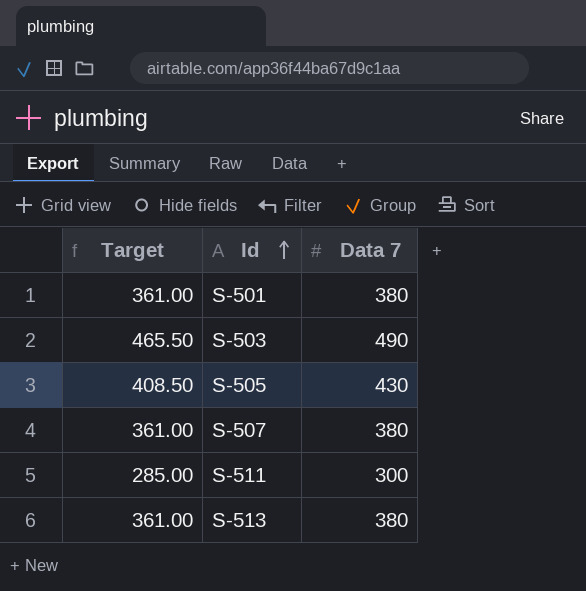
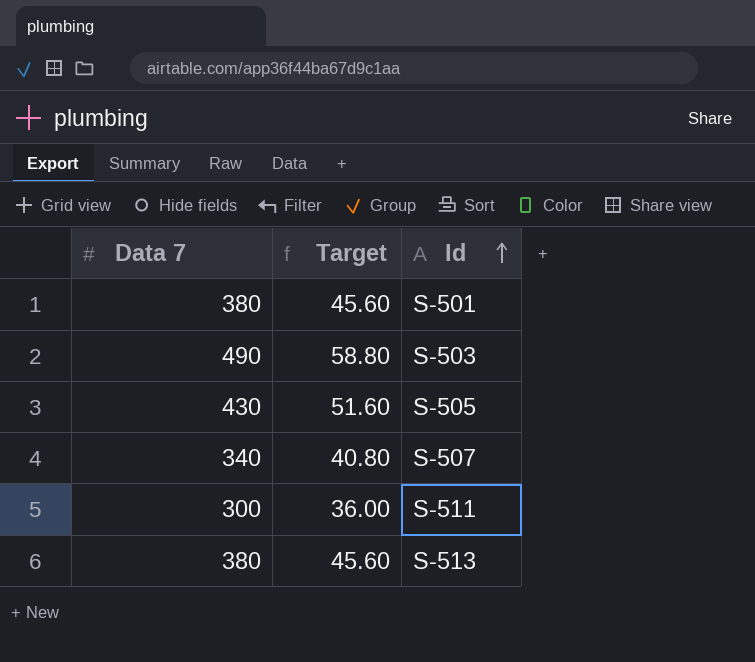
column Data 7 | position: 3 -> 1
column Target | formula: [Data 7] * 0.95 -> [Data 7] * 0.12
S-507 | Data 7: 380 -> 340

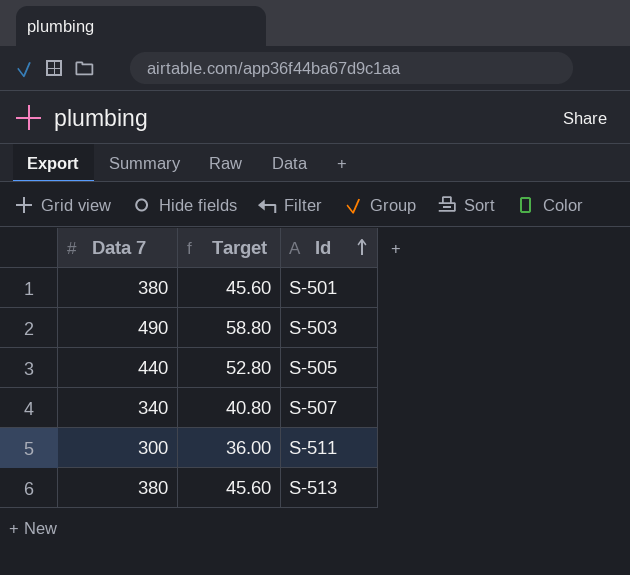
S-505 | Data 7: 430 -> 440
S-505 | Target: 51.60 -> 52.80

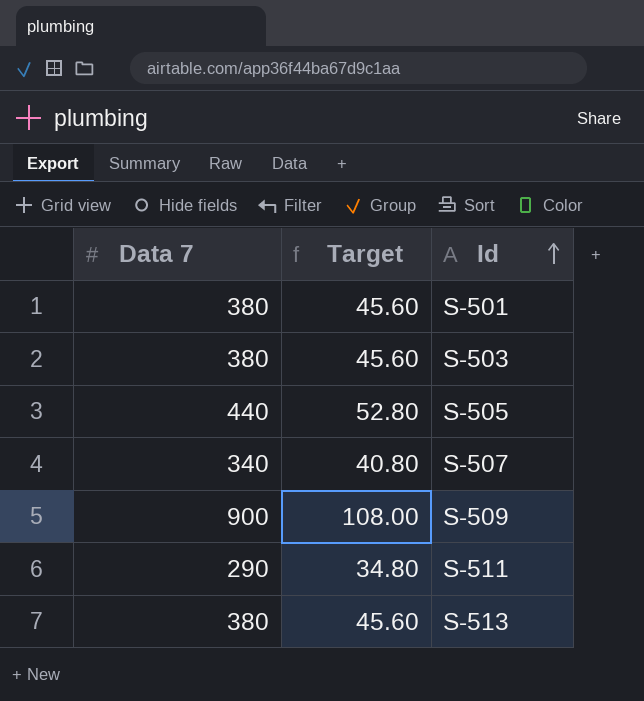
S-503 | Data 7: 490 -> 380
S-503 | Target: 58.80 -> 45.60
row S-509: none -> 900 | 108.00
S-511 | Data 7: 300 -> 290
S-511 | Target: 36.00 -> 34.80

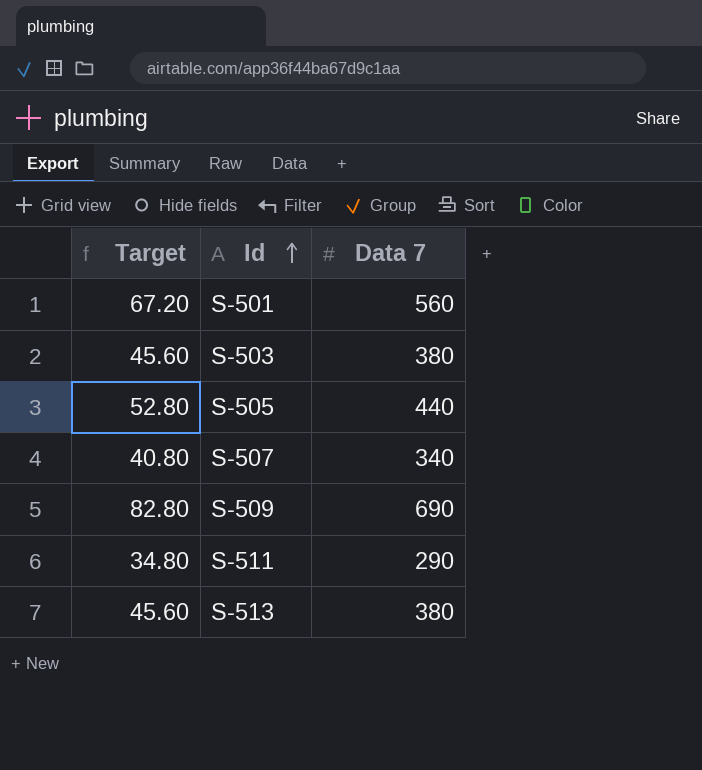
column Data 7 | position: 1 -> 3
S-501 | Target: 45.60 -> 67.20
S-501 | Data 7: 380 -> 560
S-509 | Target: 108.00 -> 82.80
S-509 | Data 7: 900 -> 690

